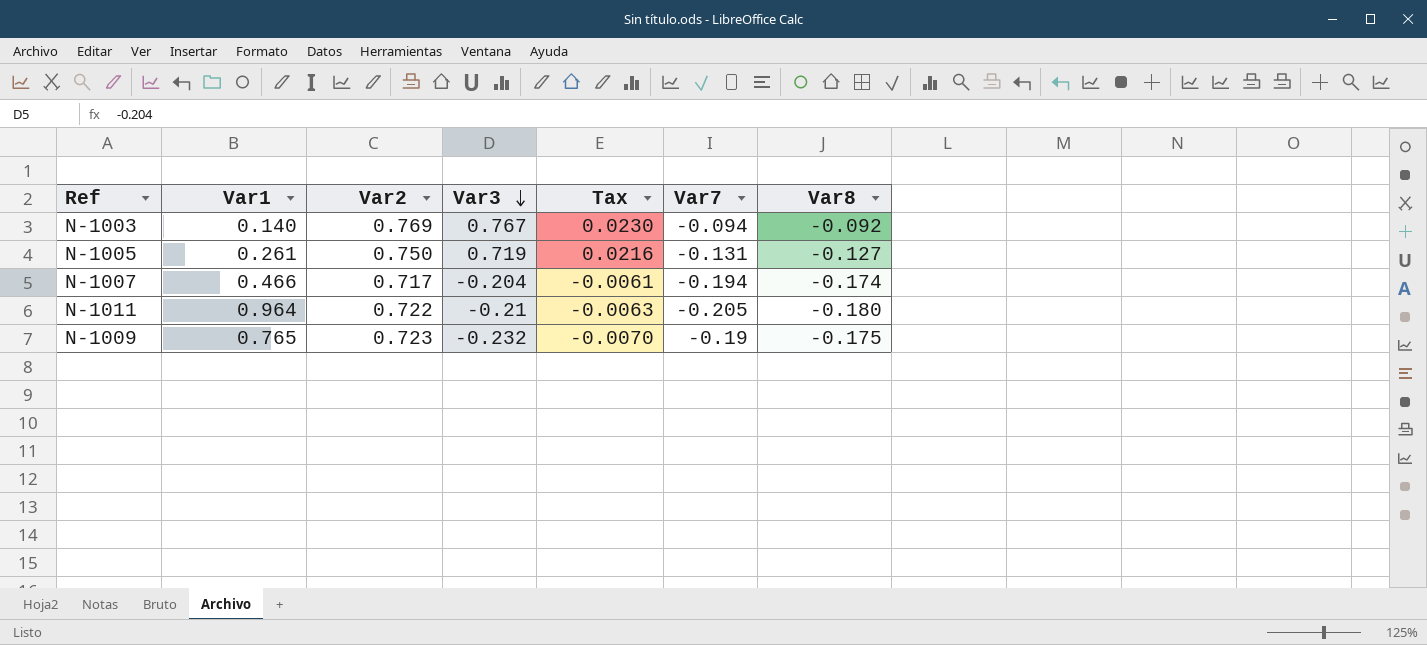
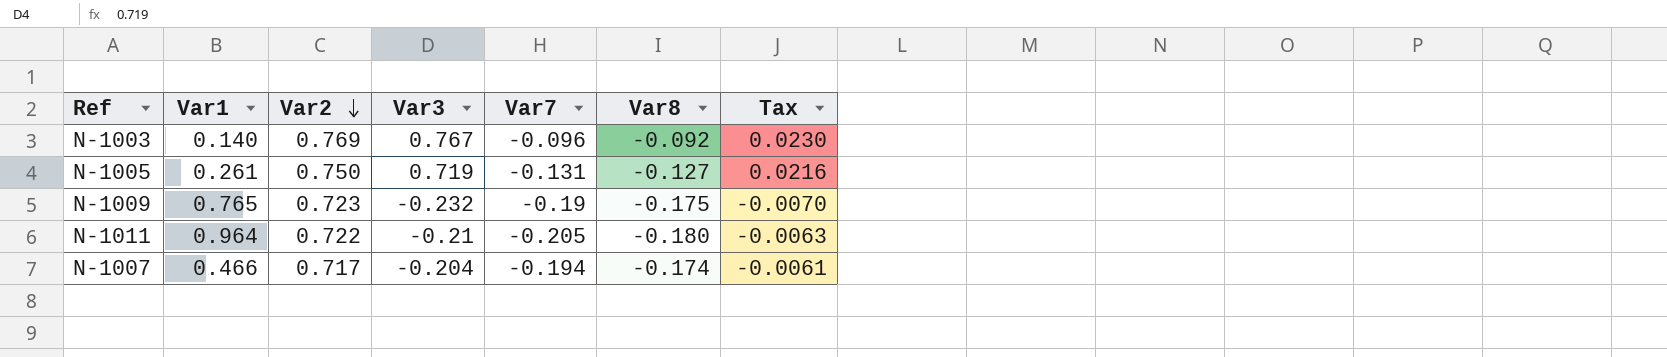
row order: Var3 descending -> Var2 descending
column Tax | position: 5 -> 7
N-1003 | Var7: -0.094 -> -0.096

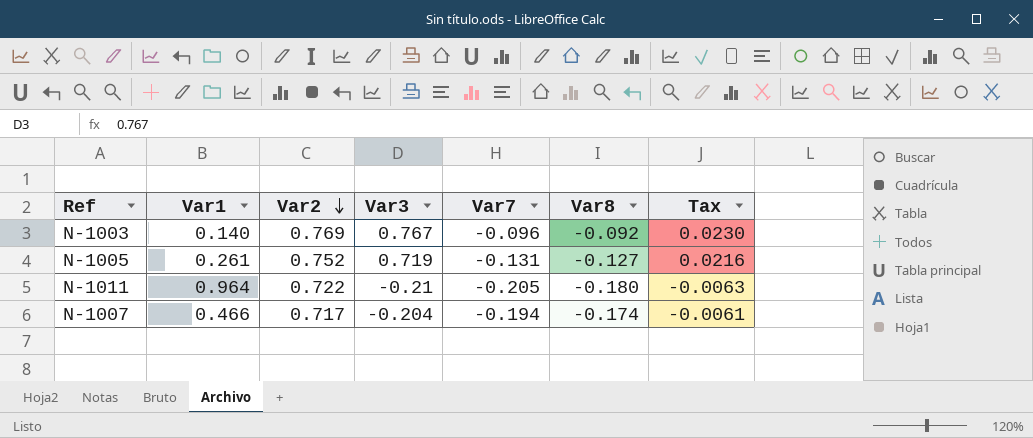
row N-1009: 0.765 | 0.723 | -0.232 | -0.19 | -0.175 | -0.0070 -> none
N-1005 | Var2: 0.750 -> 0.752

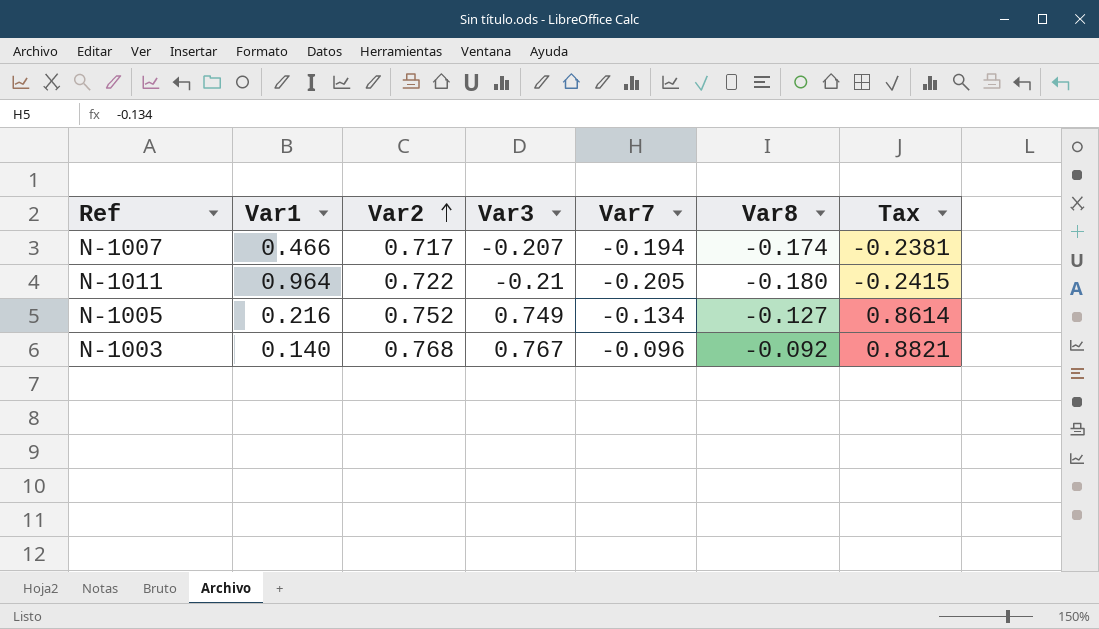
row order: Var2 descending -> Var2 ascending
column Tax | formula: [Var3] * 0.03 -> [Var3] * 1.15
N-1007 | Var3: -0.204 -> -0.207
N-1005 | Var1: 0.261 -> 0.216
N-1005 | Var3: 0.719 -> 0.749
N-1005 | Var7: -0.131 -> -0.134
N-1003 | Var2: 0.769 -> 0.768

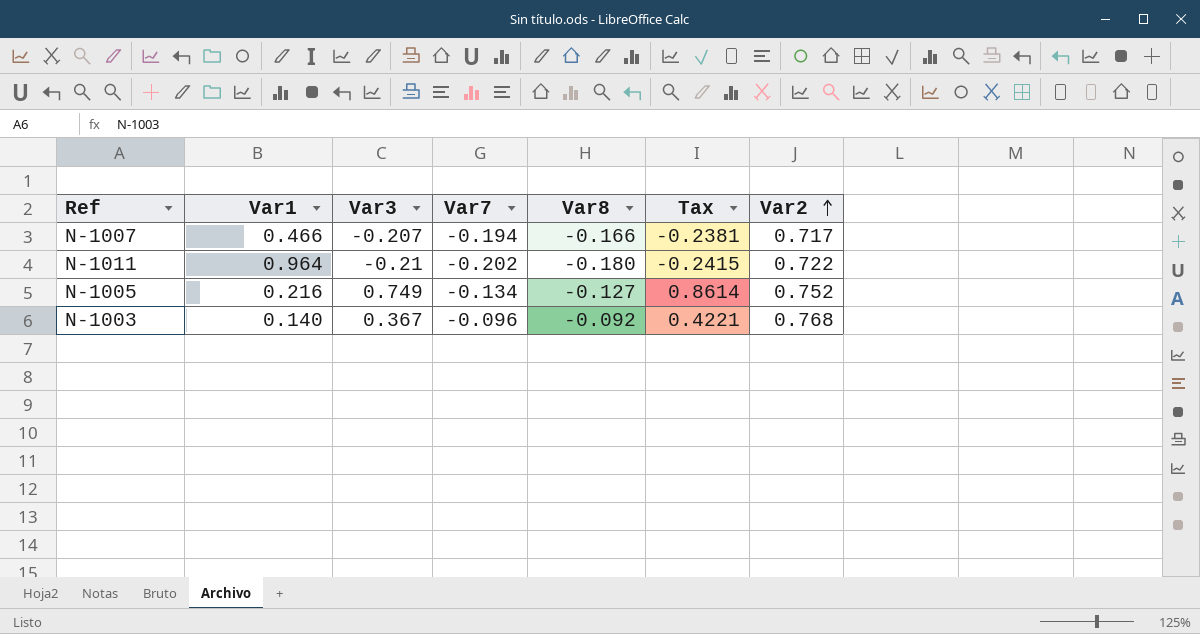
column Var2 | position: 3 -> 7
N-1007 | Var8: -0.174 -> -0.166
N-1011 | Var7: -0.205 -> -0.202
N-1003 | Var3: 0.767 -> 0.367
N-1003 | Tax: 0.8821 -> 0.4221

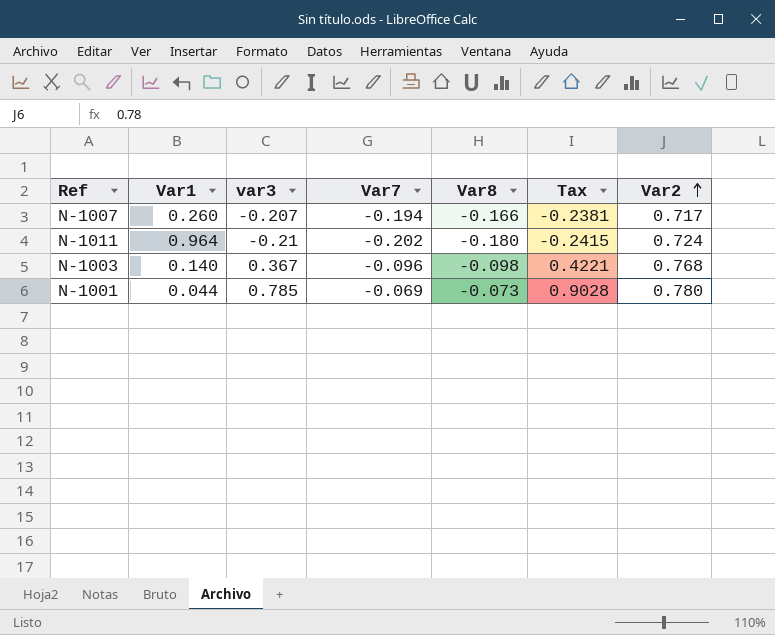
column name: Var3 -> var3
row N-1005: 0.216 | 0.749 | -0.134 | -0.127 | 0.8614 | 0.752 -> none
N-1007 | Var1: 0.466 -> 0.260
N-1011 | Var2: 0.722 -> 0.724
N-1003 | Var8: -0.092 -> -0.098
row N-1001: none -> 0.044 | 0.785 | -0.069 | -0.073 | 0.9028 | 0.780

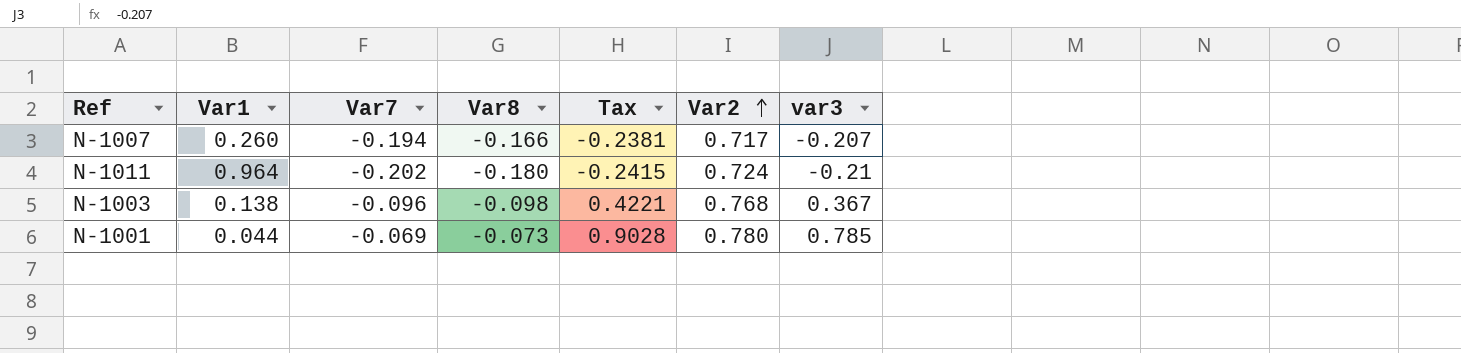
column var3 | position: 3 -> 7
N-1003 | Var1: 0.140 -> 0.138

